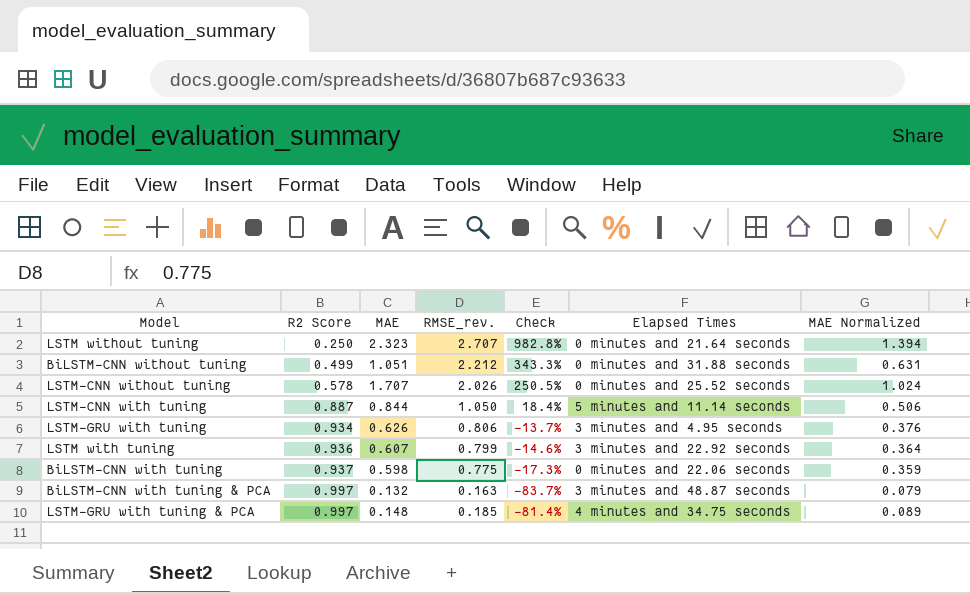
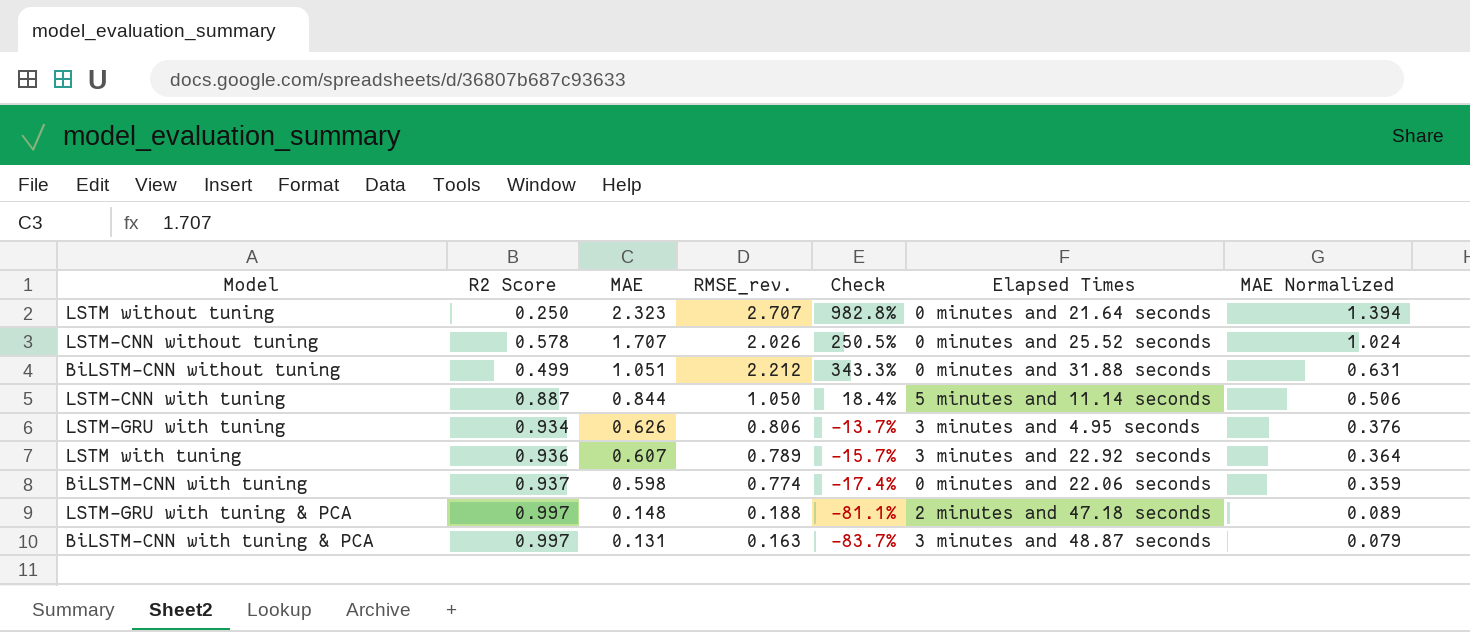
row order: R2 Score ascending -> MAE descending
LSTM with tuning | RMSE_rev.: 0.799 -> 0.789
LSTM with tuning | Check: -14.6% -> -15.7%
BiLSTM-CNN with tuning | RMSE_rev.: 0.775 -> 0.774
BiLSTM-CNN with tuning | Check: -17.3% -> -17.4%
LSTM-GRU with tuning & PCA | RMSE_rev.: 0.185 -> 0.188
LSTM-GRU with tuning & PCA | Check: -81.4% -> -81.1%
LSTM-GRU with tuning & PCA | Elapsed Times: 4 minutes and 34.75 seconds -> 2 minutes and 47.18 seconds
BiLSTM-CNN with tuning & PCA | MAE: 0.132 -> 0.131

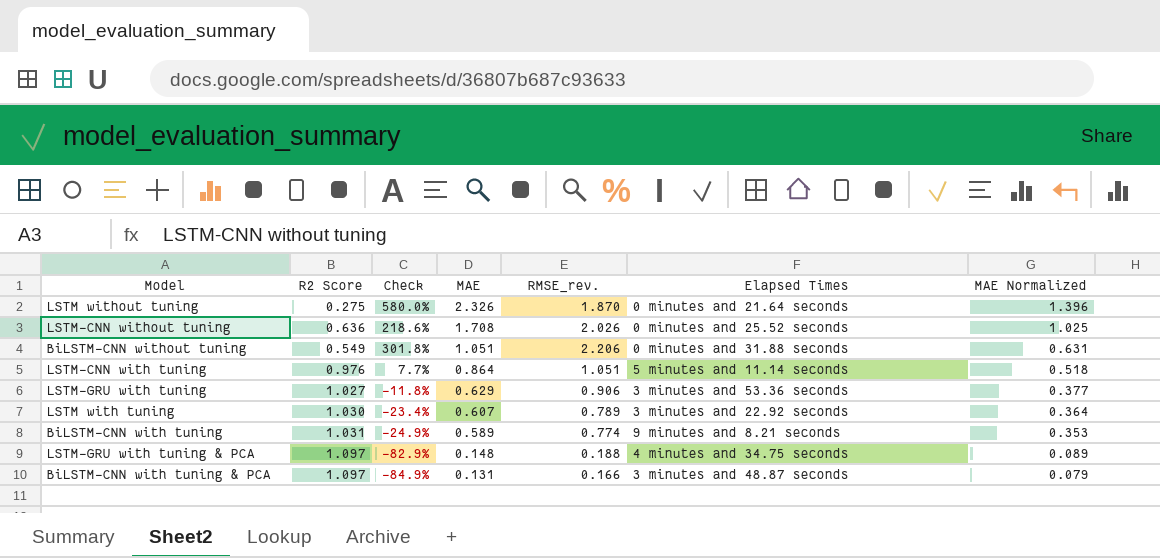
column Check | position: 5 -> 3
LSTM without tuning | R2 Score: 0.250 -> 0.275
LSTM without tuning | Check: 982.8% -> 580.0%
LSTM without tuning | MAE: 2.323 -> 2.326
LSTM without tuning | RMSE_rev.: 2.707 -> 1.870
LSTM without tuning | MAE Normalized: 1.394 -> 1.396
LSTM-CNN without tuning | R2 Score: 0.578 -> 0.636
LSTM-CNN without tuning | Check: 250.5% -> 218.6%
LSTM-CNN without tuning | MAE: 1.707 -> 1.708
LSTM-CNN without tuning | MAE Normalized: 1.024 -> 1.025
BiLSTM-CNN without tuning | R2 Score: 0.499 -> 0.549
BiLSTM-CNN without tuning | Check: 343.3% -> 301.8%
BiLSTM-CNN without tuning | RMSE_rev.: 2.212 -> 2.206
LSTM-CNN with tuning | R2 Score: 0.887 -> 0.976
LSTM-CNN with tuning | Check: 18.4% -> 7.7%
LSTM-CNN with tuning | MAE: 0.844 -> 0.864
LSTM-CNN with tuning | RMSE_rev.: 1.050 -> 1.051
LSTM-CNN with tuning | MAE Normalized: 0.506 -> 0.518
LSTM-GRU with tuning | R2 Score: 0.934 -> 1.027
LSTM-GRU with tuning | Check: -13.7% -> -11.8%
LSTM-GRU with tuning | MAE: 0.626 -> 0.629
LSTM-GRU with tuning | RMSE_rev.: 0.806 -> 0.906
LSTM-GRU with tuning | Elapsed Times: 3 minutes and 4.95 seconds -> 3 minutes and 53.36 seconds
LSTM-GRU with tuning | MAE Normalized: 0.376 -> 0.377
LSTM with tuning | R2 Score: 0.936 -> 1.030
LSTM with tuning | Check: -15.7% -> -23.4%
BiLSTM-CNN with tuning | R2 Score: 0.937 -> 1.031
BiLSTM-CNN with tuning | Check: -17.4% -> -24.9%
BiLSTM-CNN with tuning | MAE: 0.598 -> 0.589
BiLSTM-CNN with tuning | Elapsed Times: 0 minutes and 22.06 seconds -> 9 minutes and 8.21 seconds
BiLSTM-CNN with tuning | MAE Normalized: 0.359 -> 0.353
LSTM-GRU with tuning & PCA | R2 Score: 0.997 -> 1.097
LSTM-GRU with tuning & PCA | Check: -81.1% -> -82.9%
LSTM-GRU with tuning & PCA | Elapsed Times: 2 minutes and 47.18 seconds -> 4 minutes and 34.75 seconds
BiLSTM-CNN with tuning & PCA | R2 Score: 0.997 -> 1.097
BiLSTM-CNN with tuning & PCA | Check: -83.7% -> -84.9%
BiLSTM-CNN with tuning & PCA | RMSE_rev.: 0.163 -> 0.166

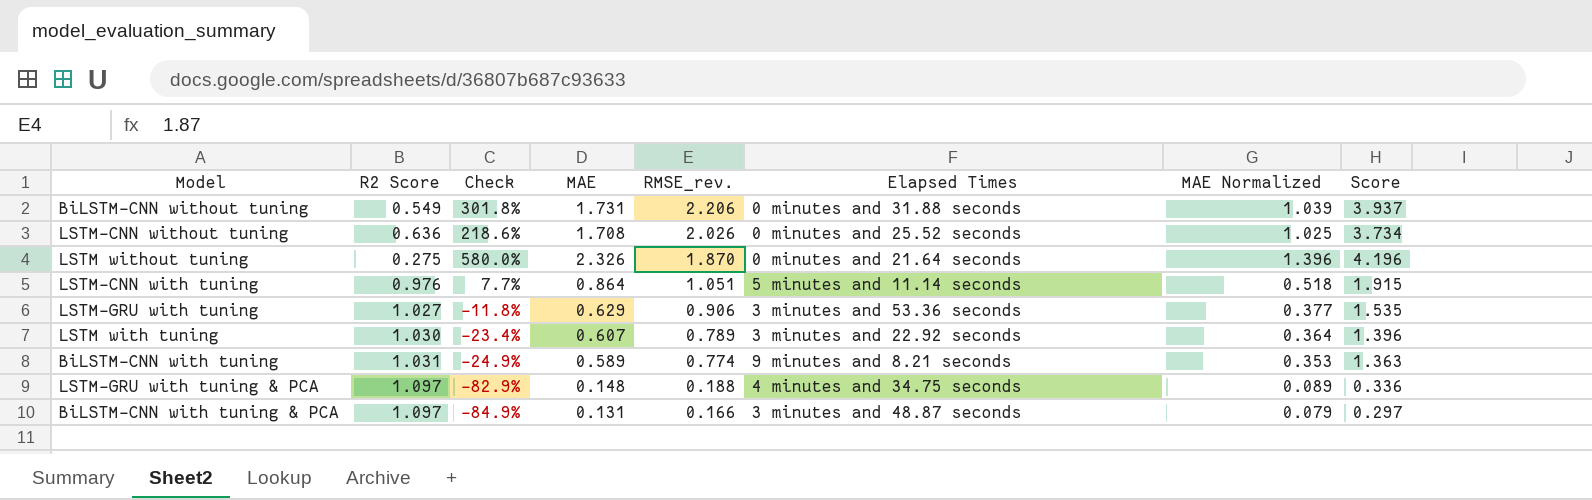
row order: MAE descending -> RMSE_rev. descending
column Score | formula: none -> [MAE] + [RMSE_rev.]
BiLSTM-CNN without tuning | MAE: 1.051 -> 1.731
BiLSTM-CNN without tuning | MAE Normalized: 0.631 -> 1.039

